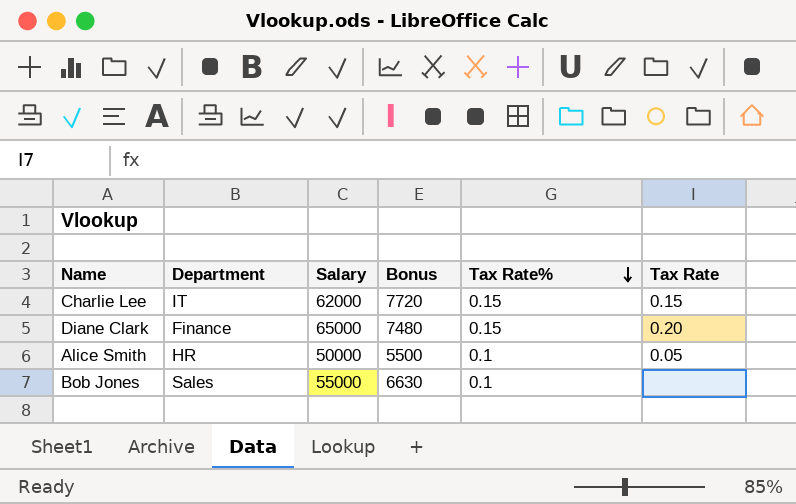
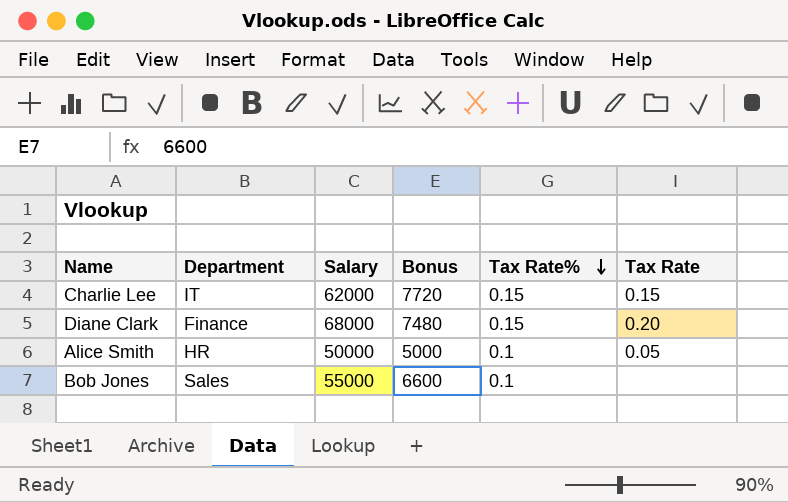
Diane Clark | Salary: 65000 -> 68000
Alice Smith | Bonus: 5500 -> 5000
Bob Jones | Bonus: 6630 -> 6600

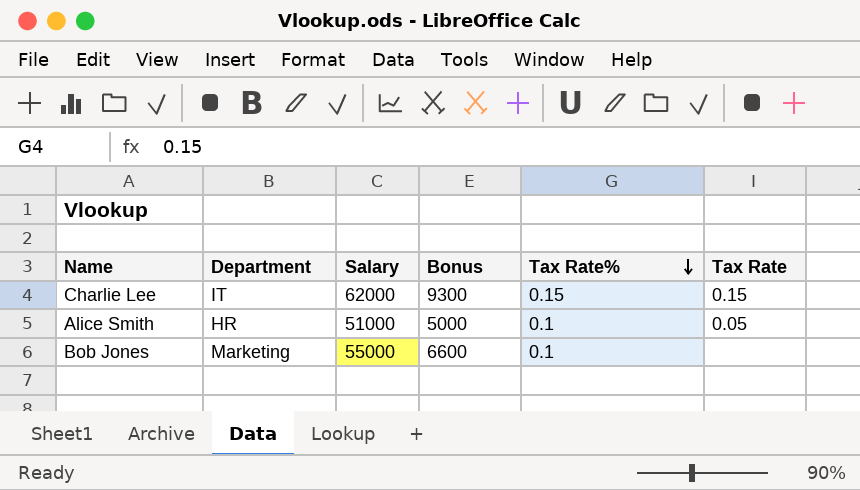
row Diane Clark: Finance | 68000 | 7480 | 0.15 | 0.20 -> none
Charlie Lee | Bonus: 7720 -> 9300
Alice Smith | Salary: 50000 -> 51000
Bob Jones | Department: Sales -> Marketing

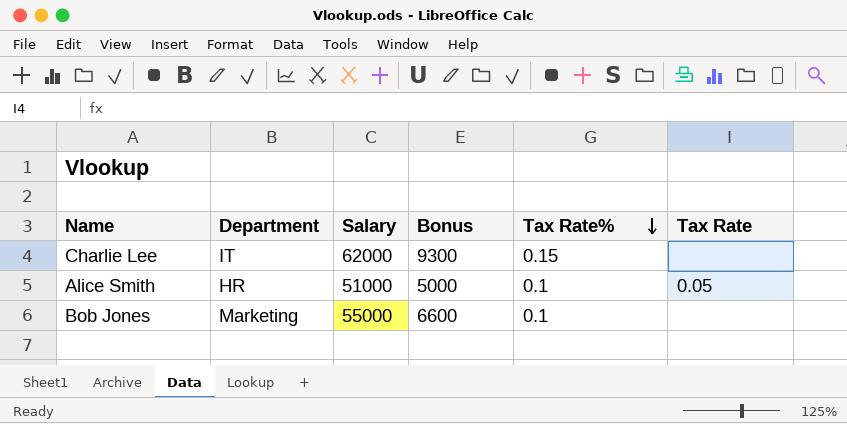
Charlie Lee | Tax Rate: 0.15 -> none

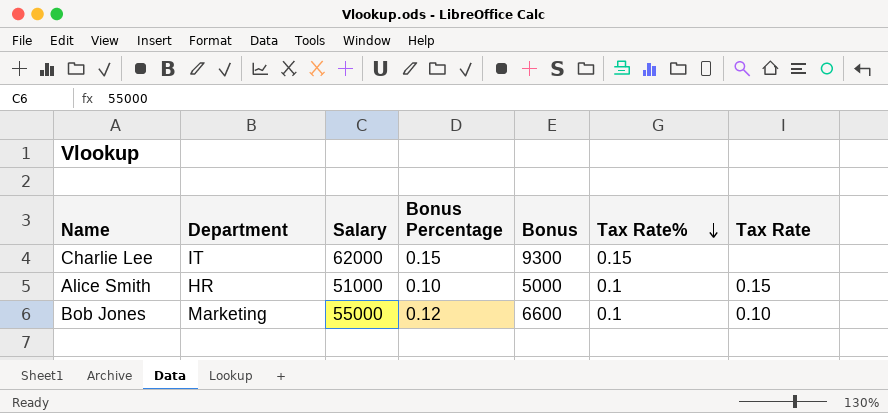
column Bonus Percentage | formula: none -> [Bonus] / [Salary]
Alice Smith | Tax Rate: 0.05 -> 0.15
Bob Jones | Tax Rate: none -> 0.10

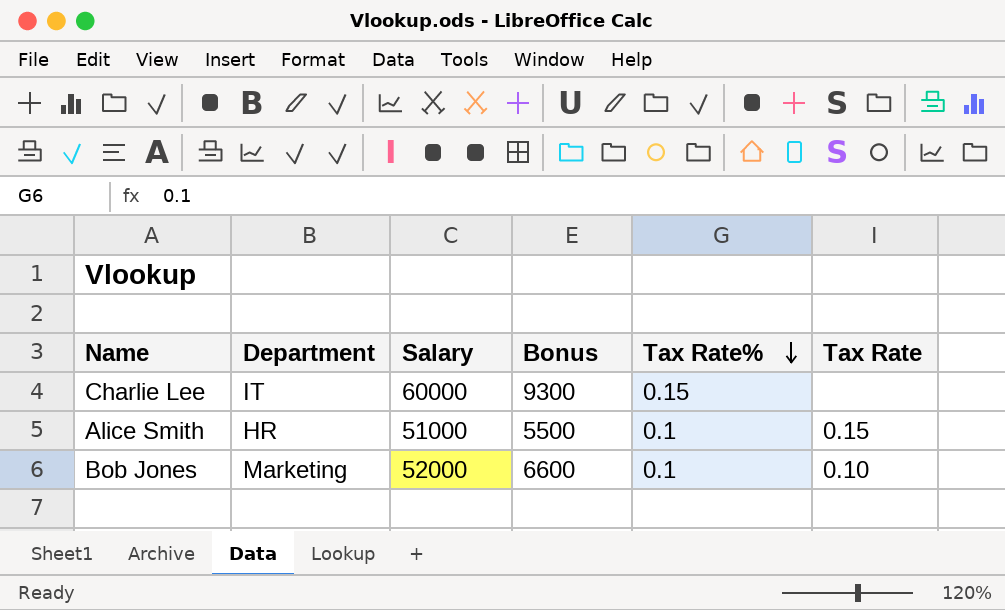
column Bonus Percentage | formula: [Bonus] / [Salary] -> none
Charlie Lee | Salary: 62000 -> 60000
Alice Smith | Bonus: 5000 -> 5500
Bob Jones | Salary: 55000 -> 52000

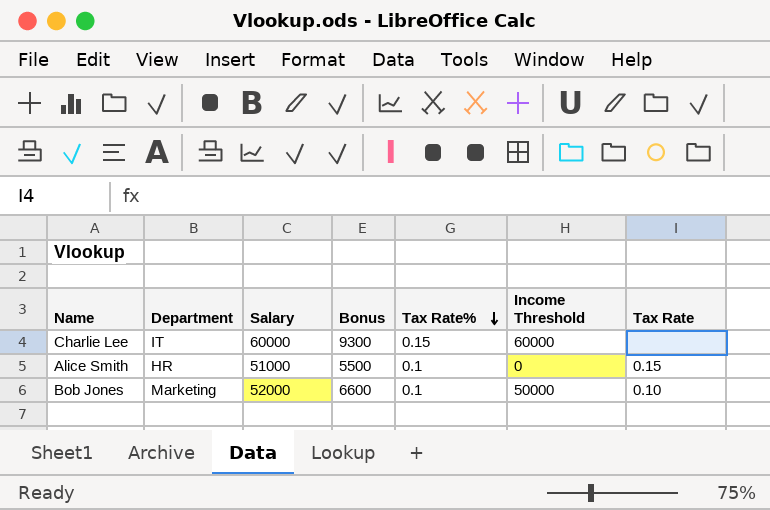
column Income Threshold | position: none -> 6

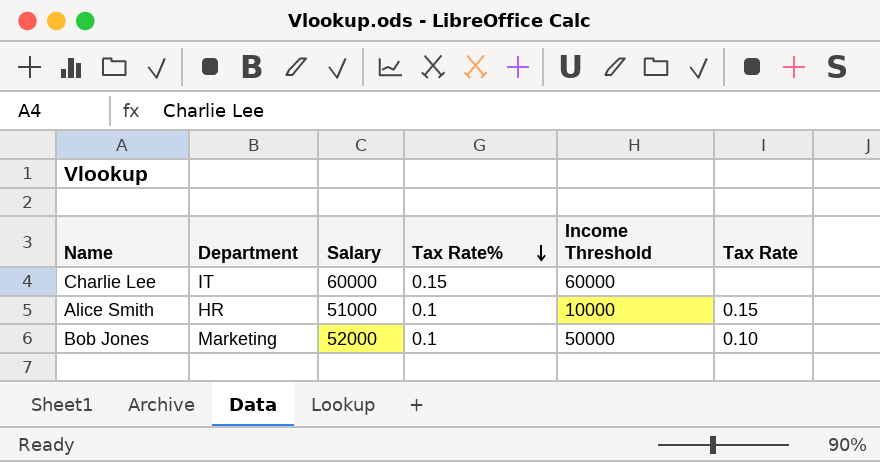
column Bonus | position: 4 -> none
Alice Smith | Income Threshold: 0 -> 10000

